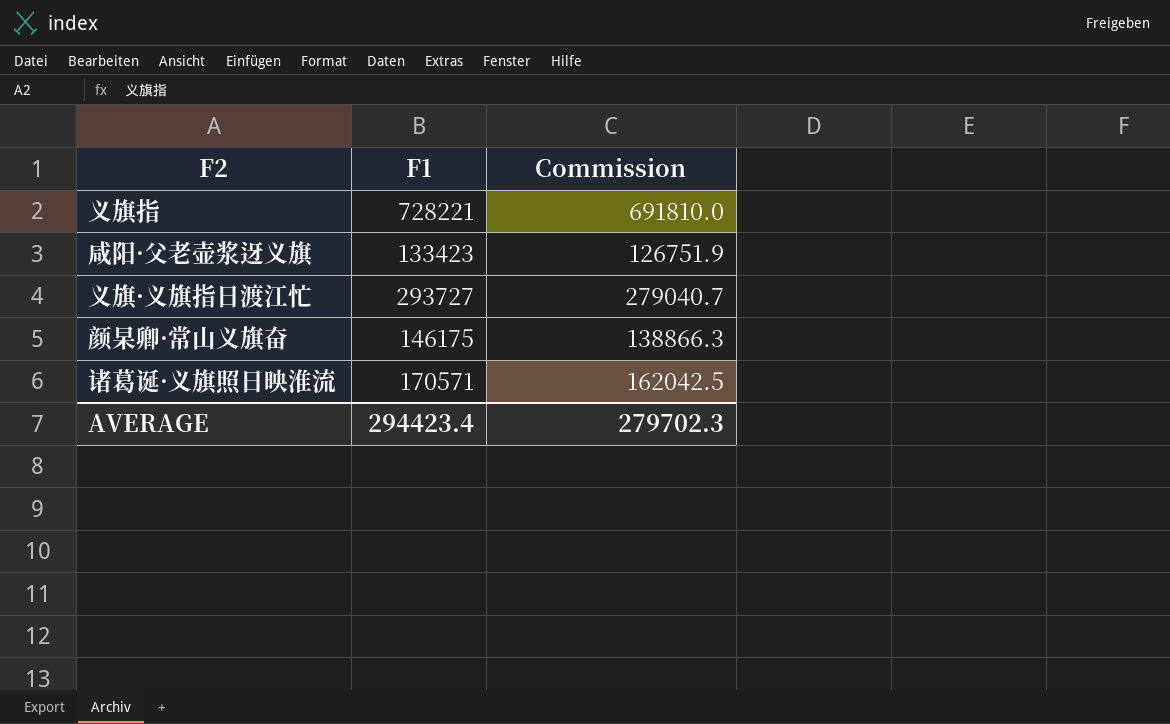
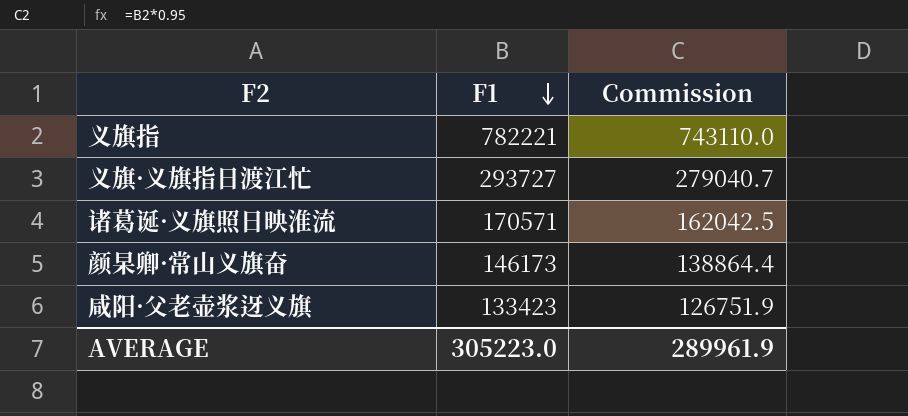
row order: none -> F1 descending
义旗指 | F1: 728221 -> 782221
义旗指 | Commission: 691810.0 -> 743110.0
颜杲卿·常山义旗奋 | F1: 146175 -> 146173
颜杲卿·常山义旗奋 | Commission: 138866.3 -> 138864.4
AVERAGE | F1: 294423.4 -> 305223.0
AVERAGE | Commission: 279702.3 -> 289961.9

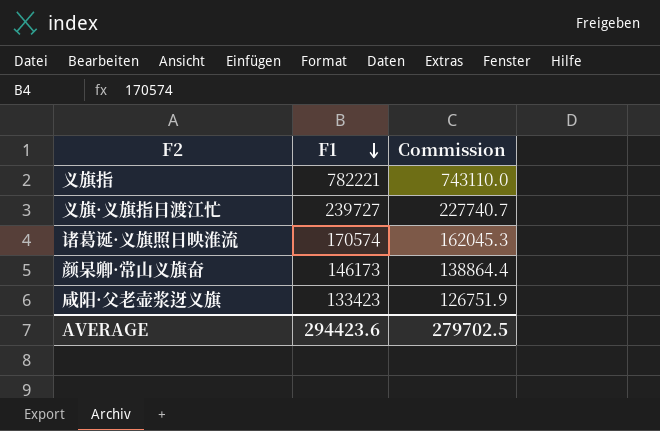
义旗·义旗指日渡江忙 | F1: 293727 -> 239727
义旗·义旗指日渡江忙 | Commission: 279040.7 -> 227740.7
诸葛诞·义旗照日映淮流 | F1: 170571 -> 170574
诸葛诞·义旗照日映淮流 | Commission: 162042.5 -> 162045.3
AVERAGE | F1: 305223.0 -> 294423.6
AVERAGE | Commission: 289961.9 -> 279702.5

